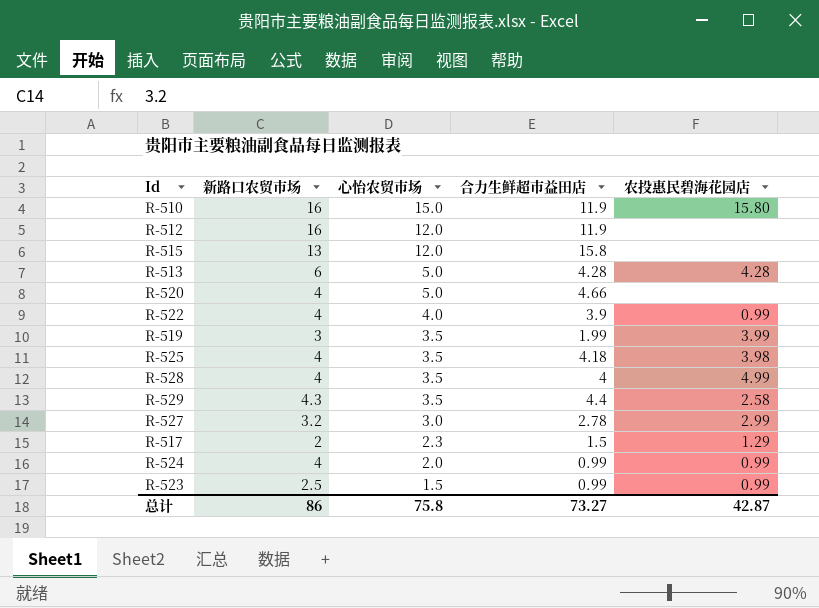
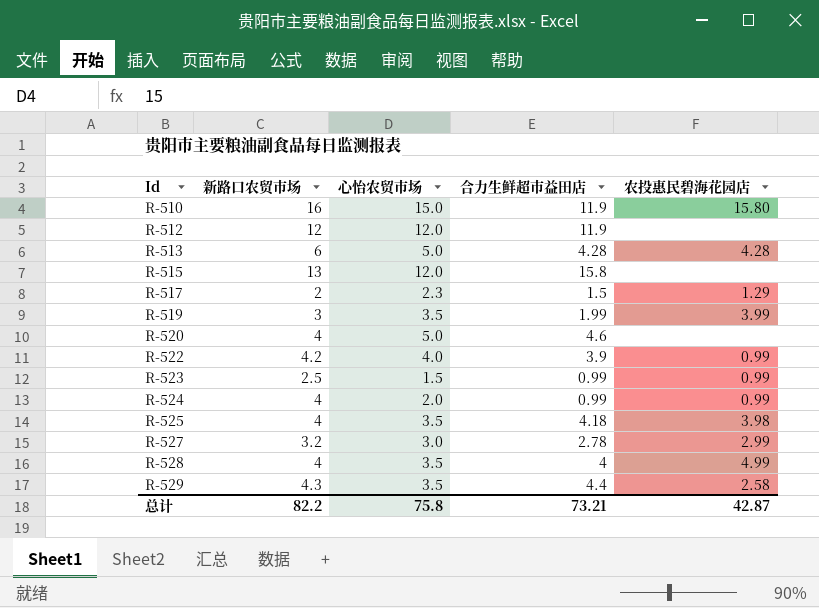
row order: 心怡农贸市场 descending -> Id ascending
R-512 | 新路口农贸市场: 16 -> 12
R-520 | 合力生鲜超市益田店: 4.66 -> 4.6
R-522 | 新路口农贸市场: 4 -> 4.2
总计 | 新路口农贸市场: 86 -> 82.2
总计 | 合力生鲜超市益田店: 73.27 -> 73.21

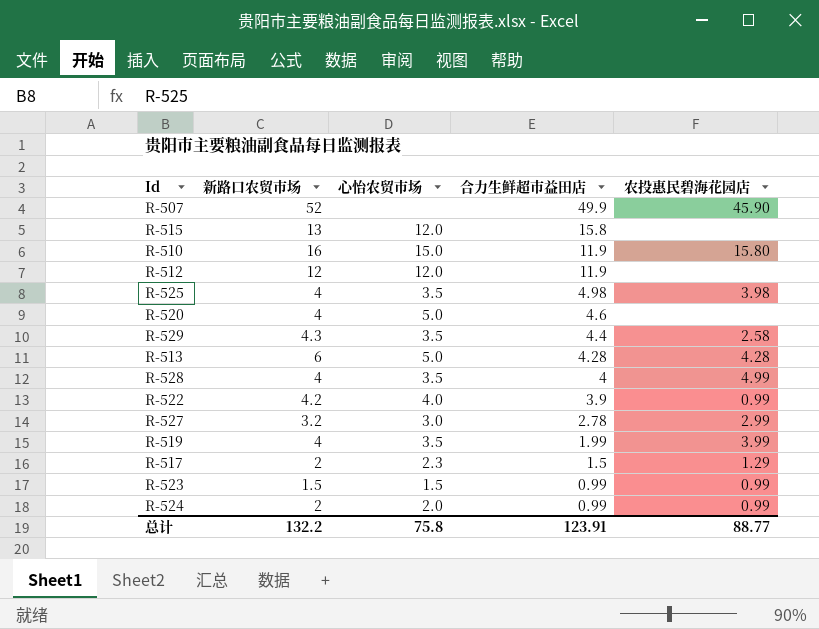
row order: Id ascending -> 合力生鲜超市益田店 descending
row R-507: none -> 52 | none | 49.9 | 45.90
R-525 | 合力生鲜超市益田店: 4.18 -> 4.98
R-519 | 新路口农贸市场: 3 -> 4
R-523 | 新路口农贸市场: 2.5 -> 1.5
R-524 | 新路口农贸市场: 4 -> 2
总计 | 新路口农贸市场: 82.2 -> 132.2
总计 | 合力生鲜超市益田店: 73.21 -> 123.91
总计 | 农投惠民碧海花园店: 42.87 -> 88.77

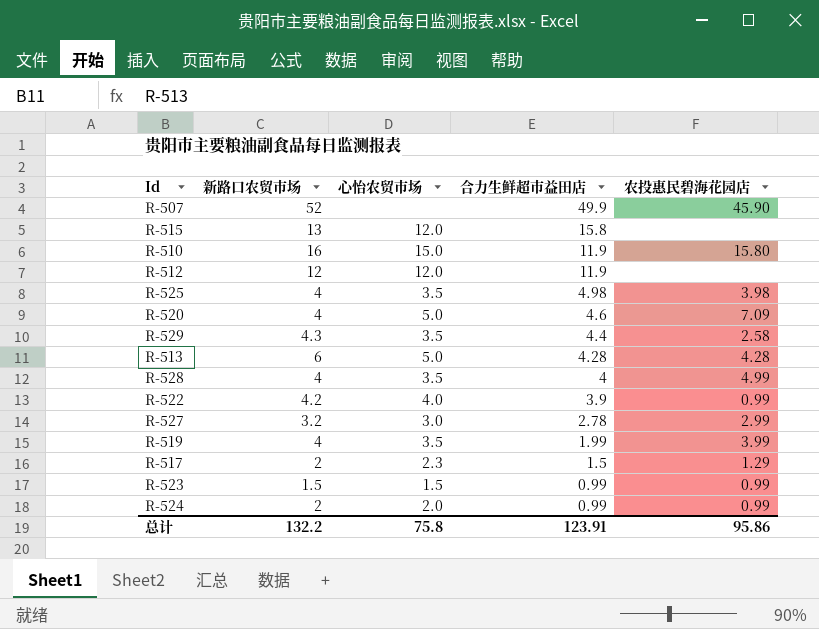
R-520 | 农投惠民碧海花园店: none -> 7.09
总计 | 农投惠民碧海花园店: 88.77 -> 95.86

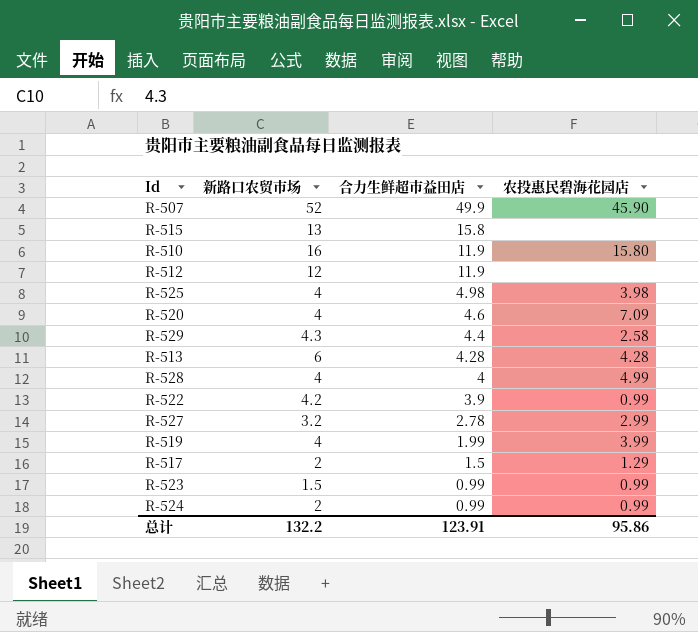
column 心怡农贸市场 | position: 3 -> none

